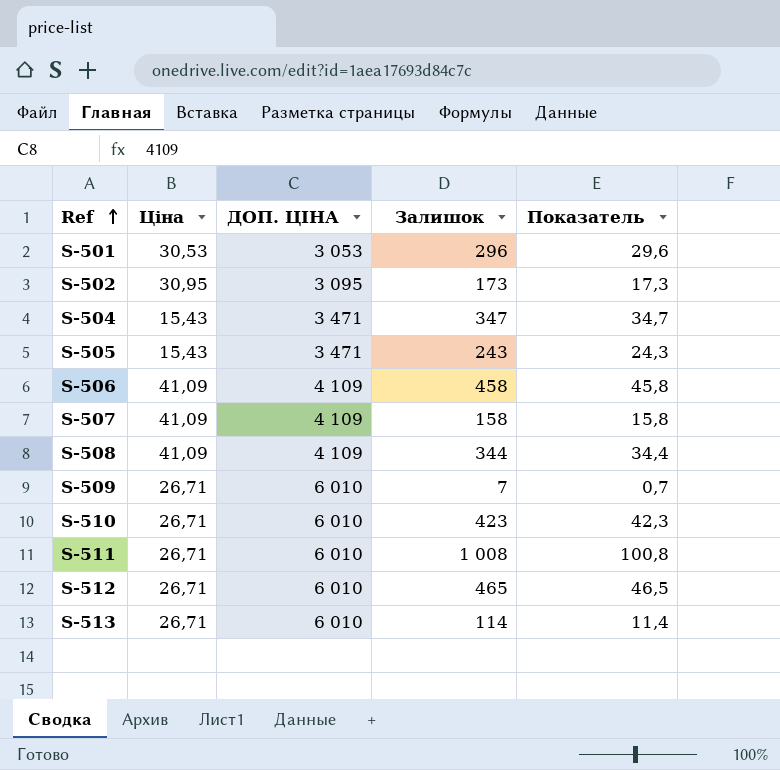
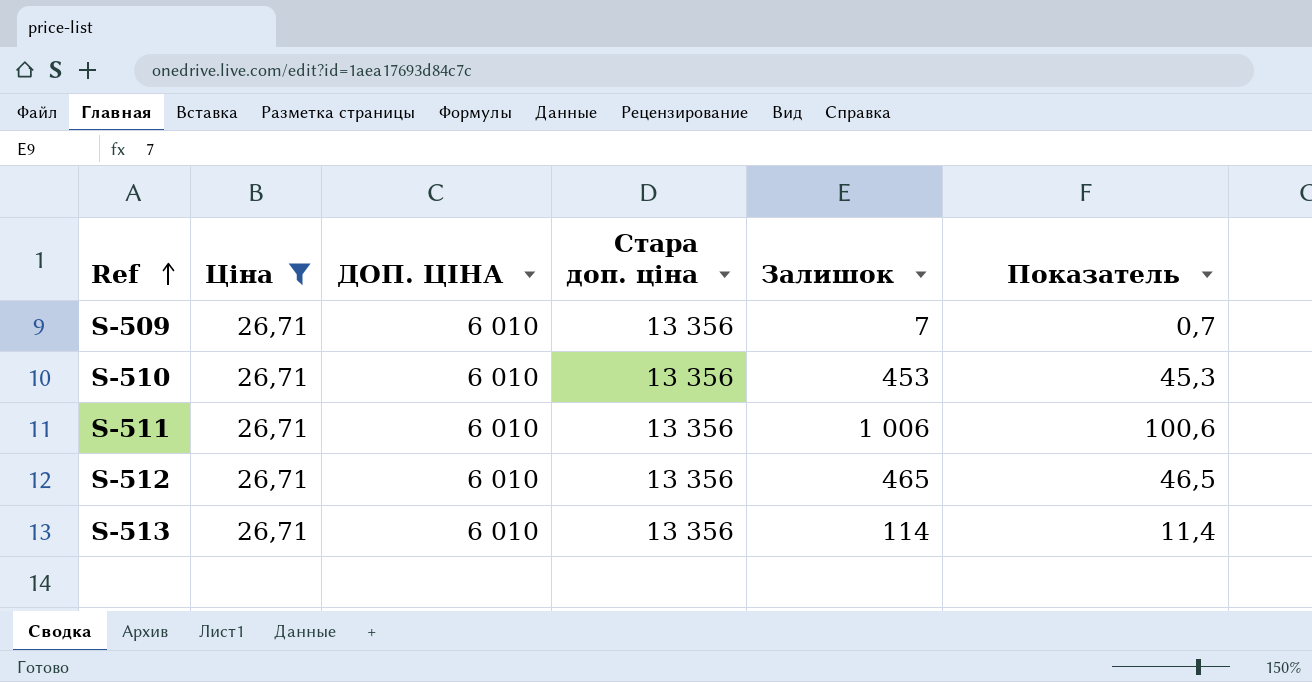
filter: none -> Ціна = 26,71
column Стара доп. ціна | position: none -> 4
S-510 | Залишок: 423 -> 453
S-510 | Показатель: 42,3 -> 45,3
S-511 | Залишок: 1 008 -> 1 006
S-511 | Показатель: 100,8 -> 100,6

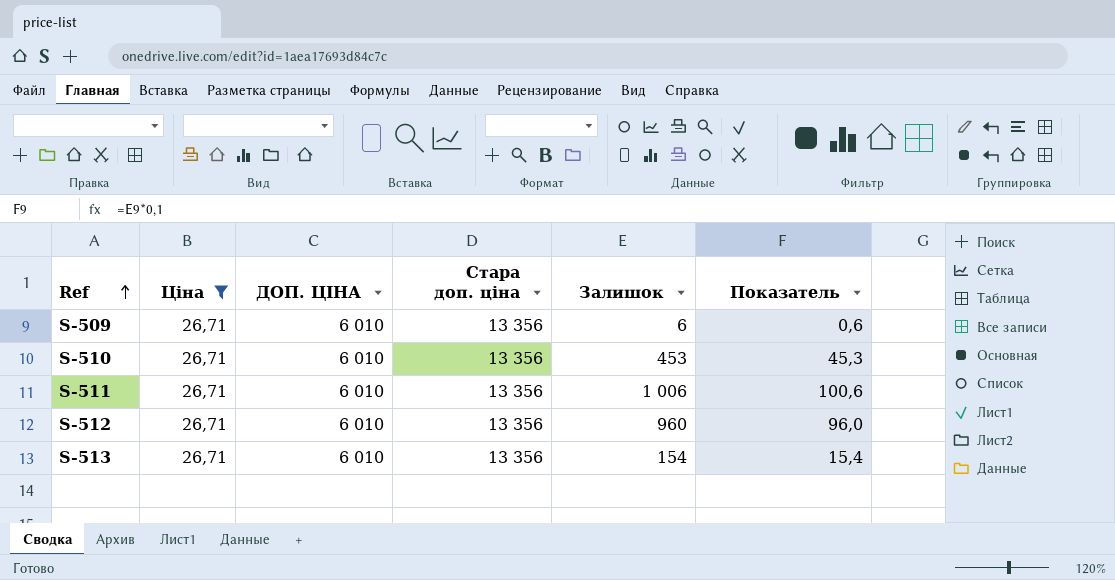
S-509 | Залишок: 7 -> 6
S-509 | Показатель: 0,7 -> 0,6
S-512 | Залишок: 465 -> 960
S-512 | Показатель: 46,5 -> 96,0
S-513 | Залишок: 114 -> 154
S-513 | Показатель: 11,4 -> 15,4

